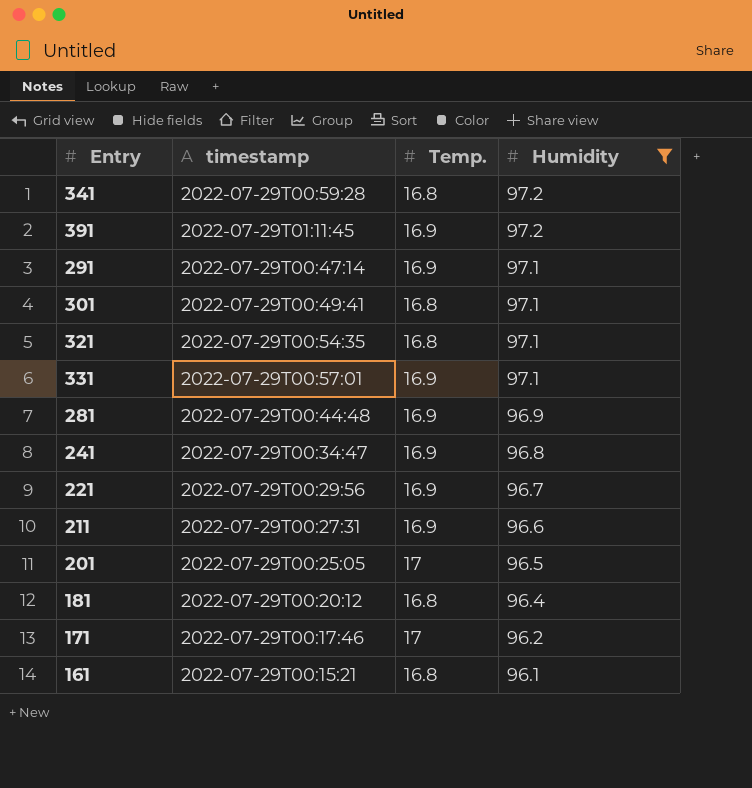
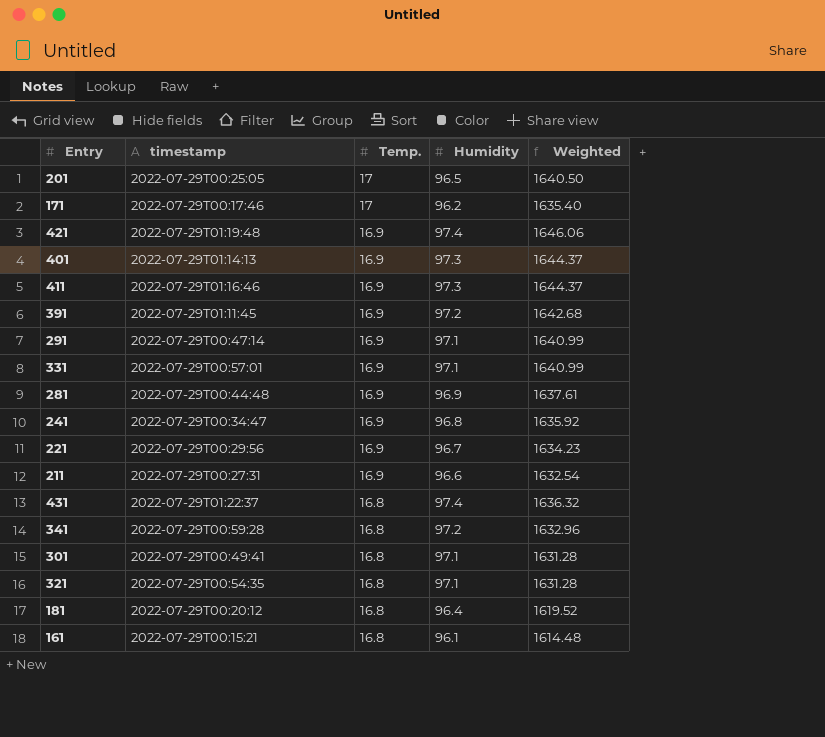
filter: Humidity <= 97.2 -> none
row order: Humidity descending -> Temp. descending
column Weighted | formula: none -> [Temp.] * [Humidity]

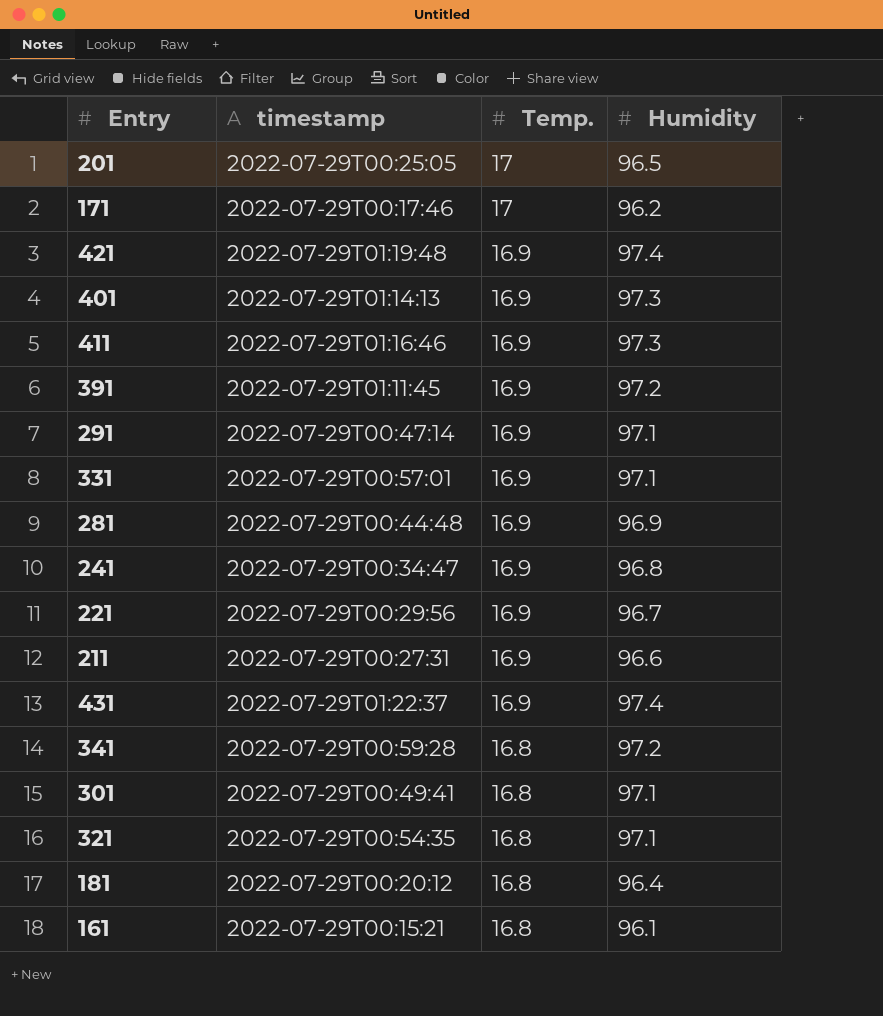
column Weighted | formula: [Temp.] * [Humidity] -> none
431 | Temp.: 16.8 -> 16.9

